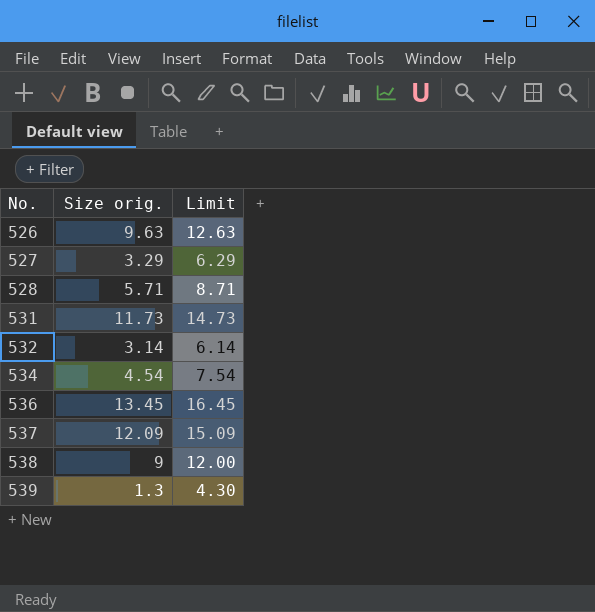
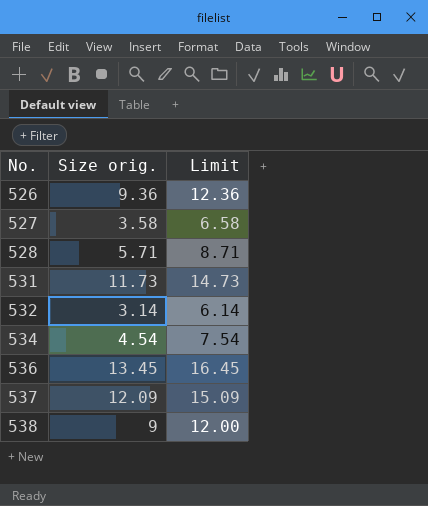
row 539: 1.3 | 4.30 -> none
526 | Size orig.: 9.63 -> 9.36
526 | Limit: 12.63 -> 12.36
527 | Size orig.: 3.29 -> 3.58
527 | Limit: 6.29 -> 6.58

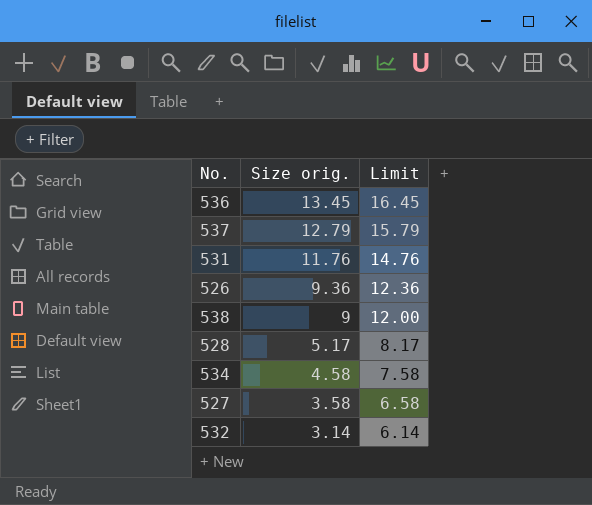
row order: No. ascending -> Size orig. descending
537 | Size orig.: 12.09 -> 12.79
537 | Limit: 15.09 -> 15.79
531 | Size orig.: 11.73 -> 11.76
531 | Limit: 14.73 -> 14.76
528 | Size orig.: 5.71 -> 5.17
528 | Limit: 8.71 -> 8.17
534 | Size orig.: 4.54 -> 4.58
534 | Limit: 7.54 -> 7.58

